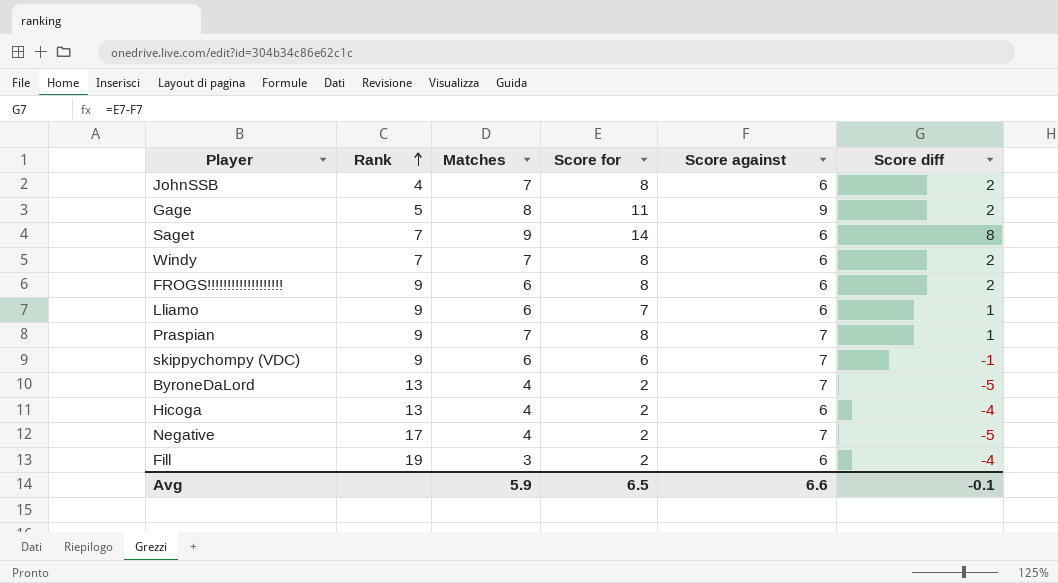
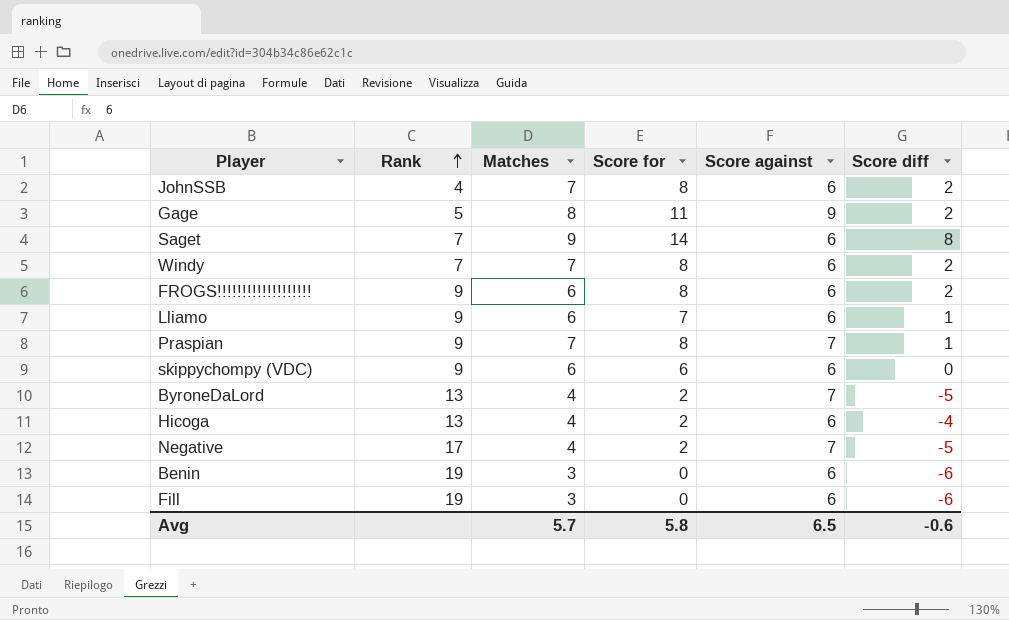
skippychompy (VDC) | Score against: 7 -> 6
skippychompy (VDC) | Score diff: -1 -> 0
row Benin: none -> 19 | 3 | 0 | 6 | -6
Fill | Score for: 2 -> 0
Fill | Score diff: -4 -> -6
Avg | Matches: 5.9 -> 5.7
Avg | Score for: 6.5 -> 5.8
Avg | Score against: 6.6 -> 6.5
Avg | Score diff: -0.1 -> -0.6

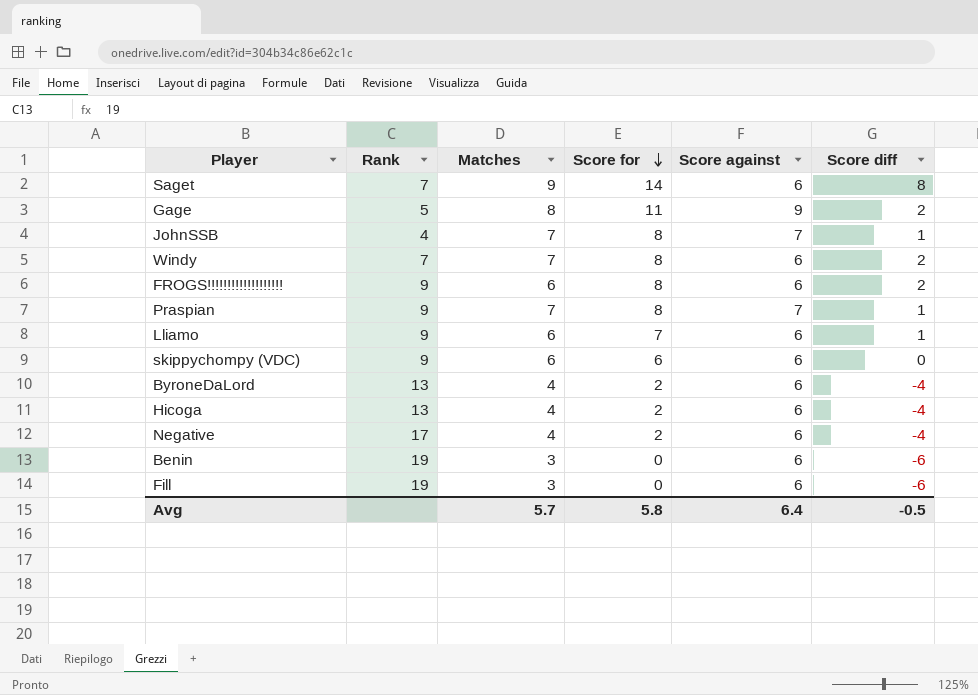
row order: Rank ascending -> Score for descending
JohnSSB | Score against: 6 -> 7
JohnSSB | Score diff: 2 -> 1
ByroneDaLord | Score against: 7 -> 6
ByroneDaLord | Score diff: -5 -> -4
Negative | Score against: 7 -> 6
Negative | Score diff: -5 -> -4
Avg | Score against: 6.5 -> 6.4
Avg | Score diff: -0.6 -> -0.5

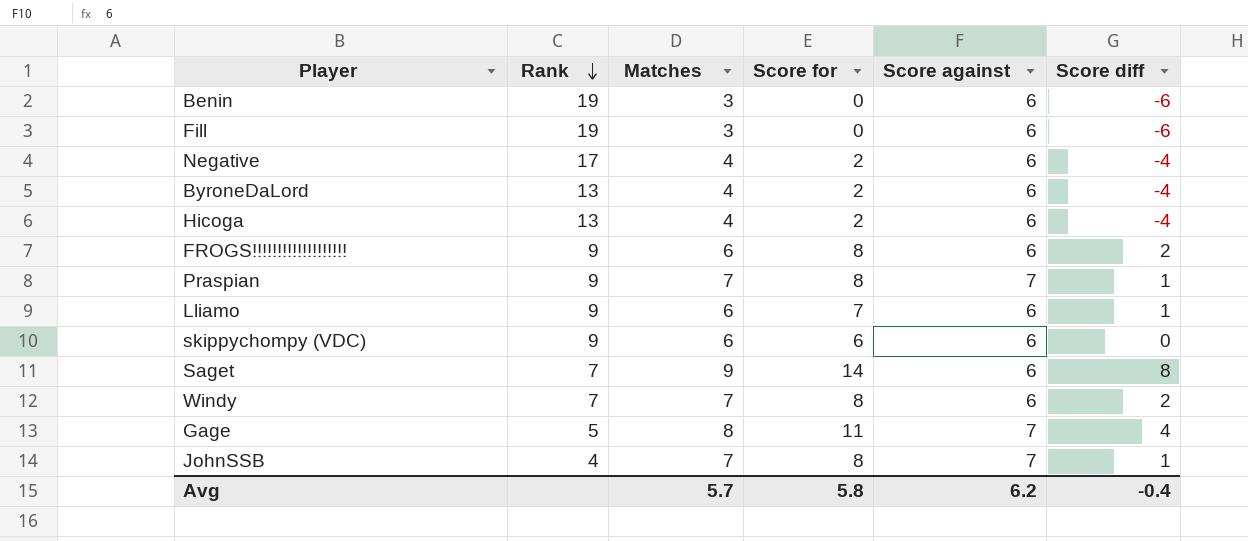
row order: Score for descending -> Rank descending
Gage | Score against: 9 -> 7
Gage | Score diff: 2 -> 4
Avg | Score against: 6.4 -> 6.2
Avg | Score diff: -0.5 -> -0.4

